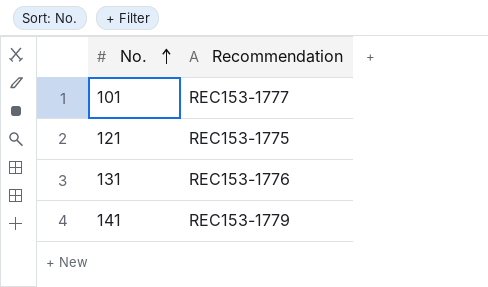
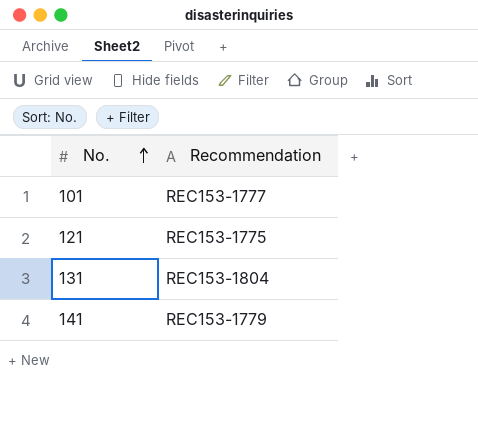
131 | Recommendation: REC153-1776 -> REC153-1804

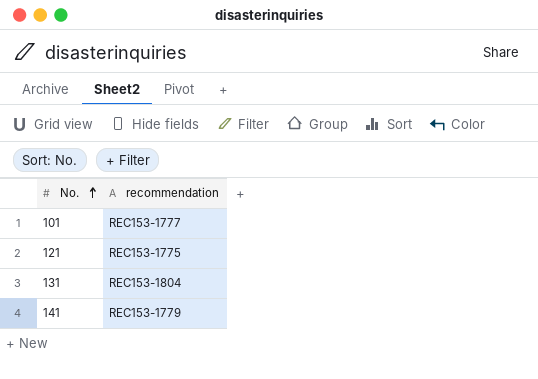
column name: Recommendation -> recommendation

